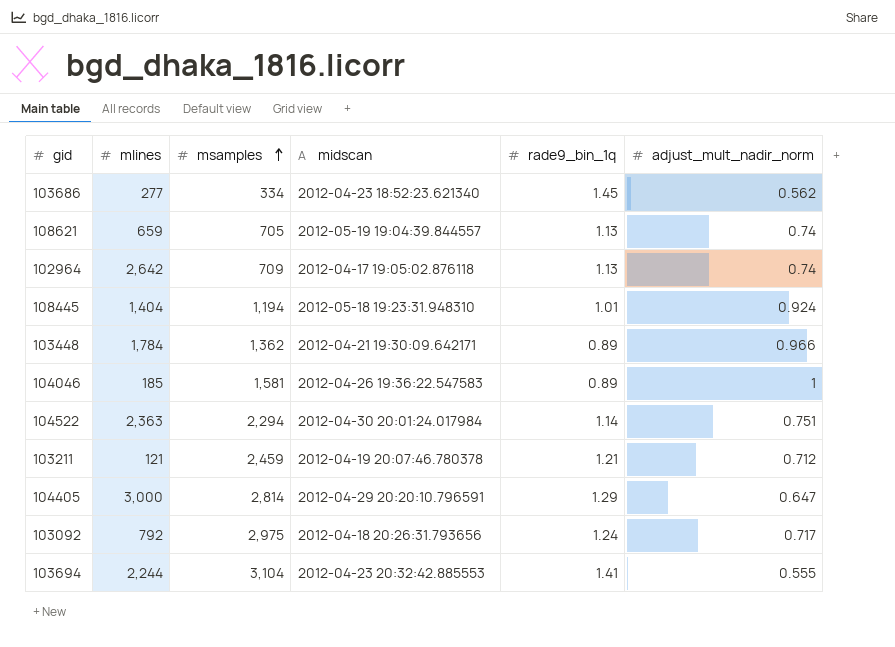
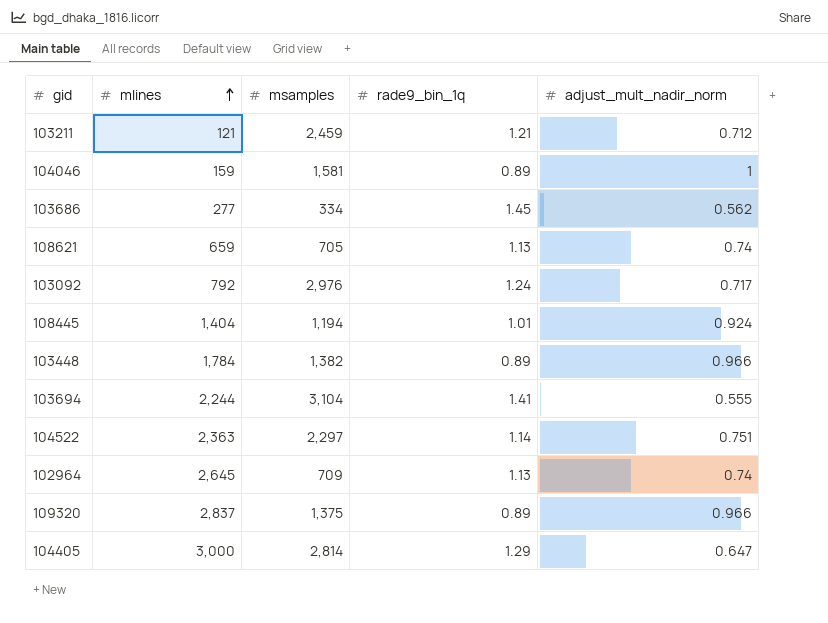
row order: msamples ascending -> mlines ascending
column midscan | position: 4 -> none
104046 | mlines: 185 -> 159
103092 | msamples: 2,975 -> 2,976
103448 | msamples: 1,362 -> 1,382
104522 | msamples: 2,294 -> 2,297
102964 | mlines: 2,642 -> 2,645
row 109320: none -> 2,837 | 1,375 | 0.89 | 0.966

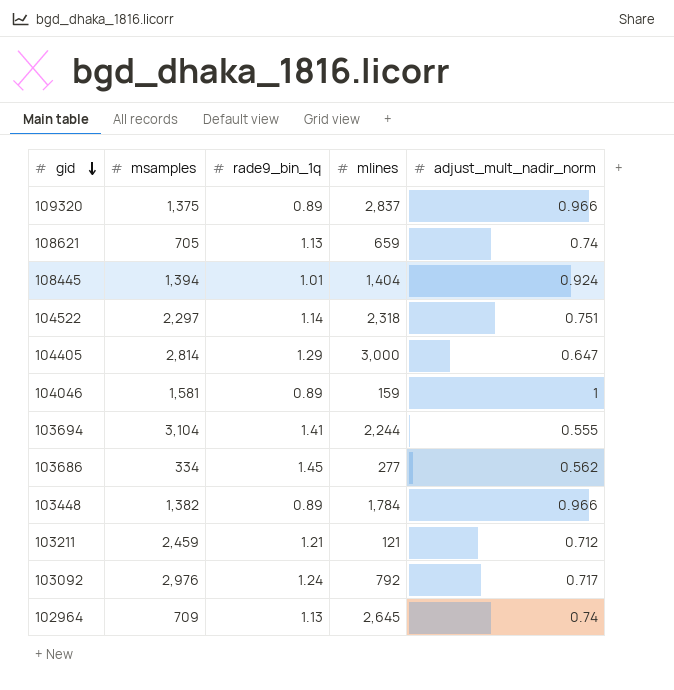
row order: mlines ascending -> gid descending
column mlines | position: 2 -> 4
108445 | msamples: 1,194 -> 1,394
104522 | mlines: 2,363 -> 2,318

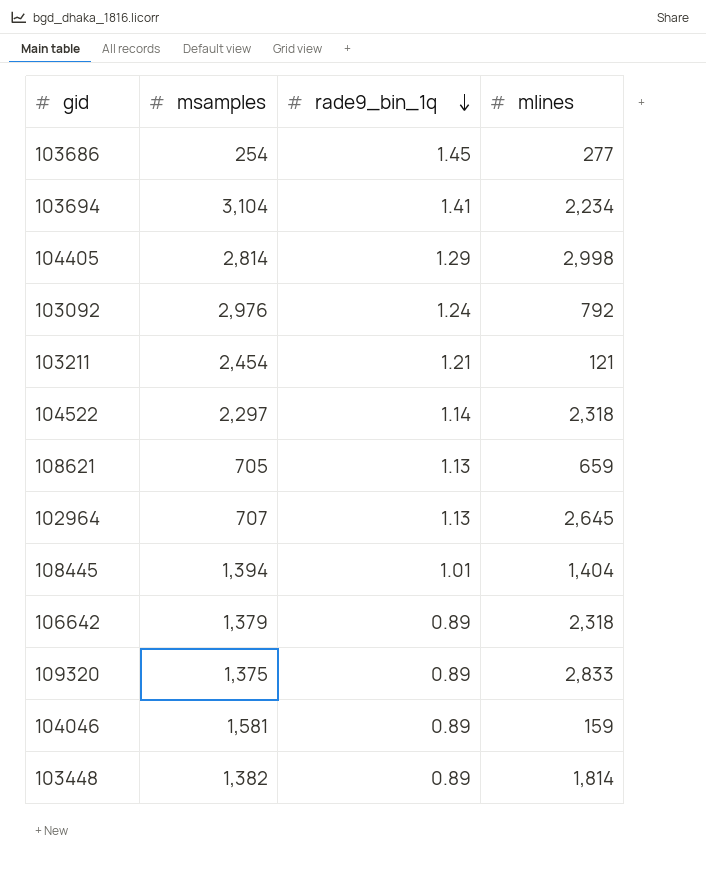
row order: gid descending -> rade9_bin_1q descending
column adjust_mult_nadir_norm | position: 5 -> none
103686 | msamples: 334 -> 254
103694 | mlines: 2,244 -> 2,234
104405 | mlines: 3,000 -> 2,998
103211 | msamples: 2,459 -> 2,454
102964 | msamples: 709 -> 707
row 106642: none -> 1,379 | 0.89 | 2,318
109320 | mlines: 2,837 -> 2,833
103448 | mlines: 1,784 -> 1,814

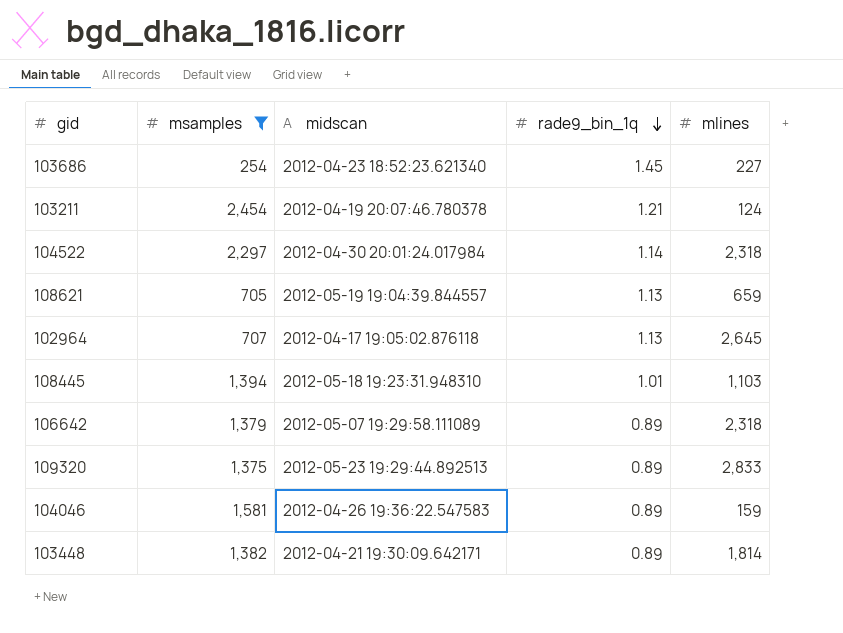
filter: none -> msamples <= 2,454
column midscan | position: none -> 3
103686 | mlines: 277 -> 227
103211 | mlines: 121 -> 124
108445 | mlines: 1,404 -> 1,103

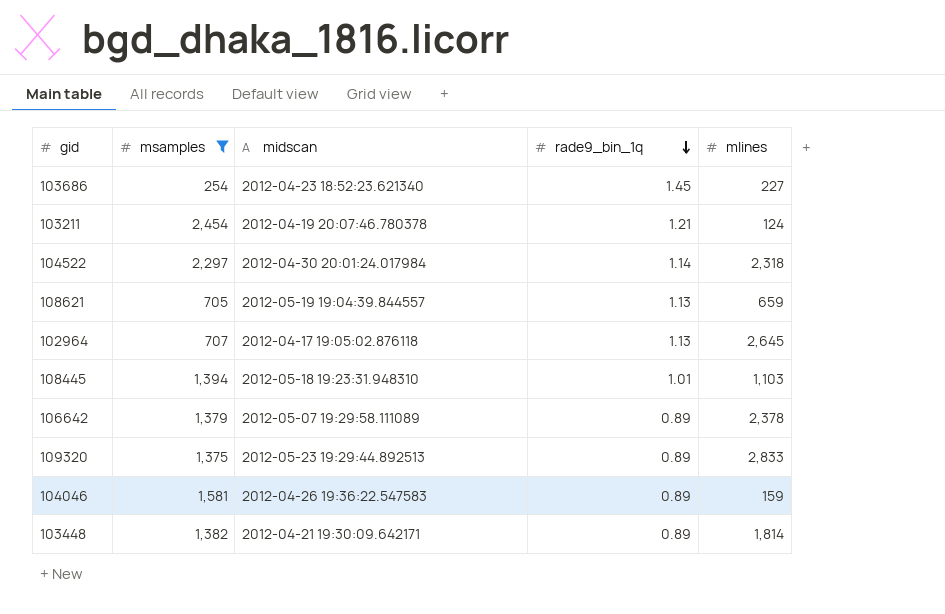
106642 | mlines: 2,318 -> 2,378

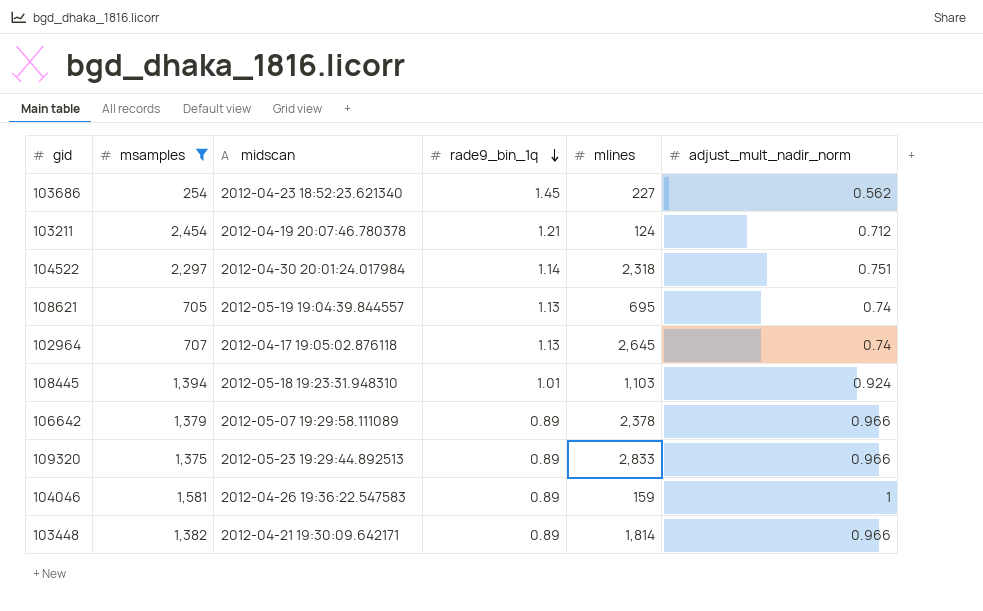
column adjust_mult_nadir_norm | position: none -> 6
108621 | mlines: 659 -> 695

